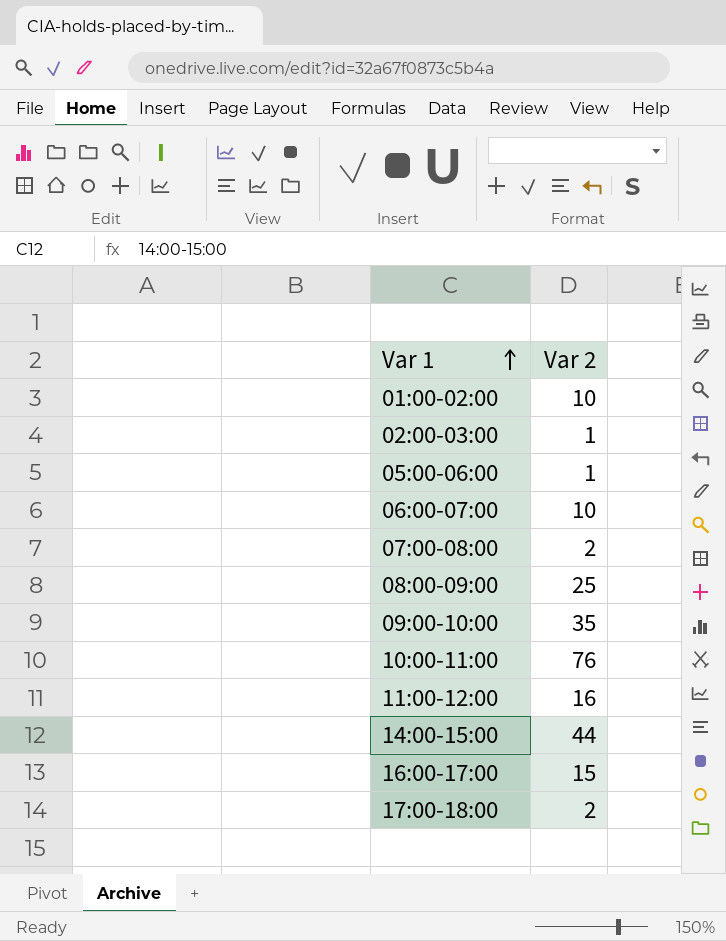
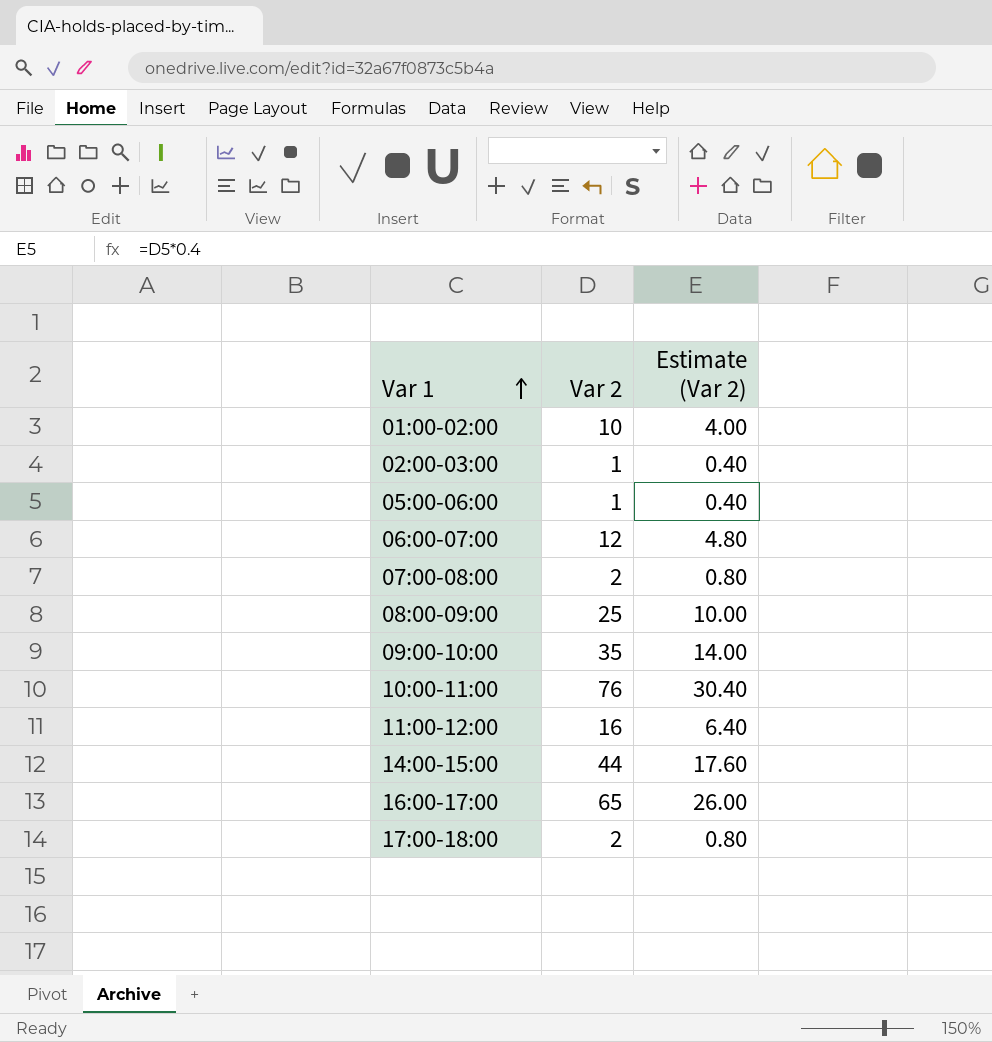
column Estimate (Var 2) | formula: none -> [Var 2] * 0.4
06:00-07:00 | Var 2: 10 -> 12
16:00-17:00 | Var 2: 15 -> 65

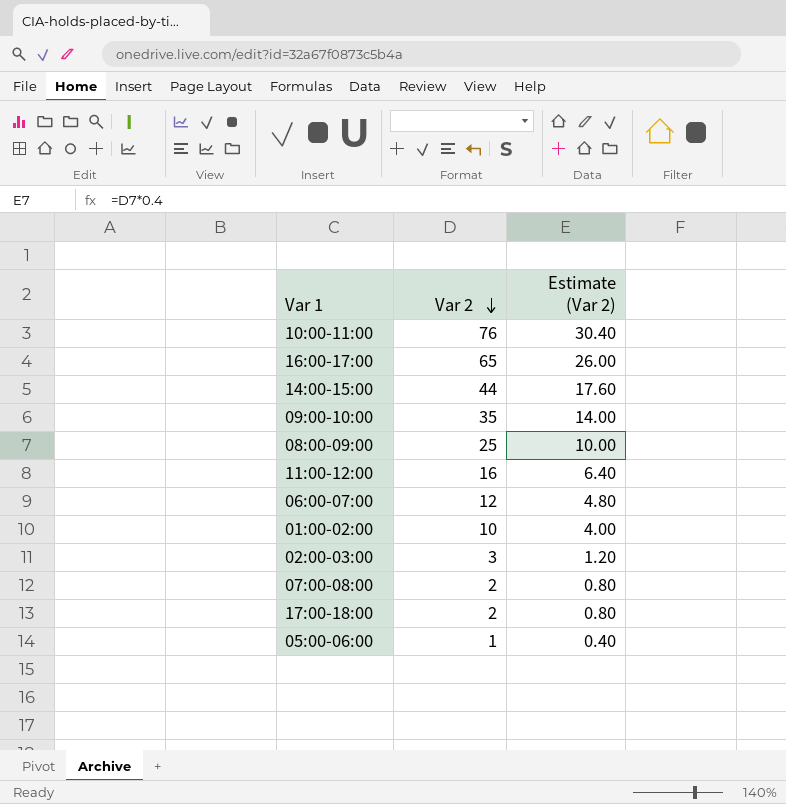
row order: Var 1 ascending -> Var 2 descending
02:00-03:00 | Var 2: 1 -> 3
02:00-03:00 | Estimate (Var 2): 0.40 -> 1.20

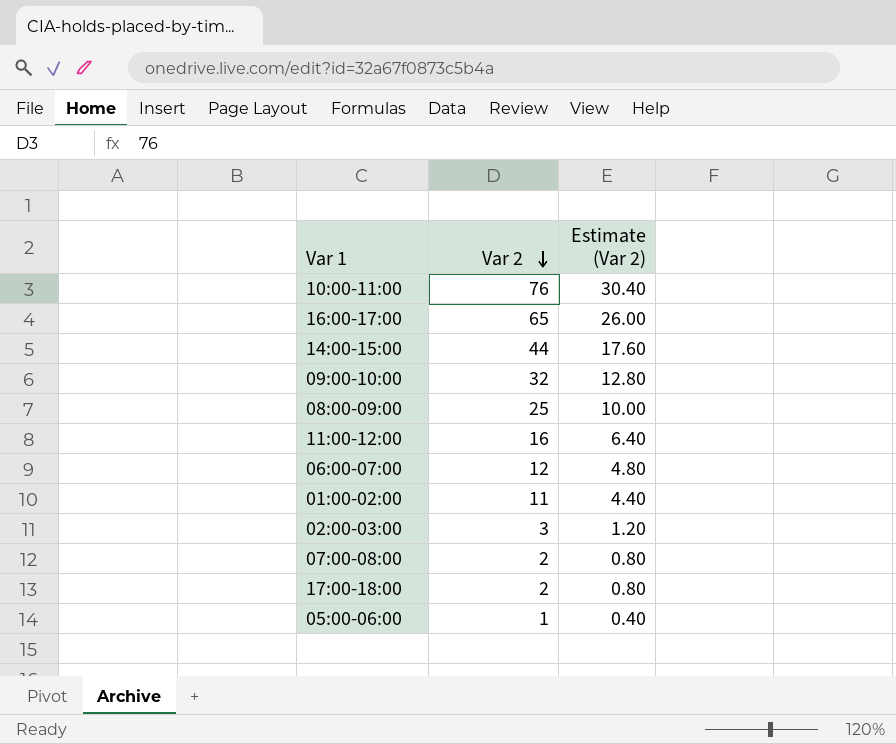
09:00-10:00 | Var 2: 35 -> 32
09:00-10:00 | Estimate (Var 2): 14.00 -> 12.80
01:00-02:00 | Var 2: 10 -> 11
01:00-02:00 | Estimate (Var 2): 4.00 -> 4.40

